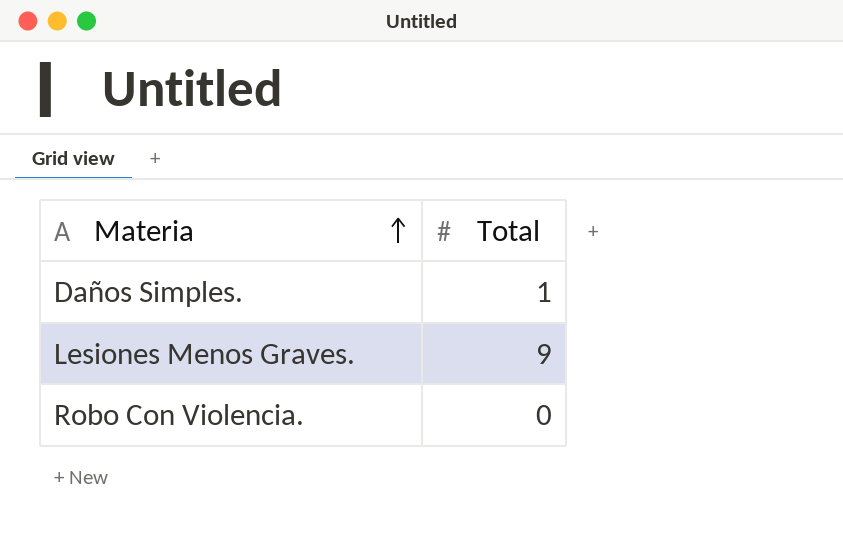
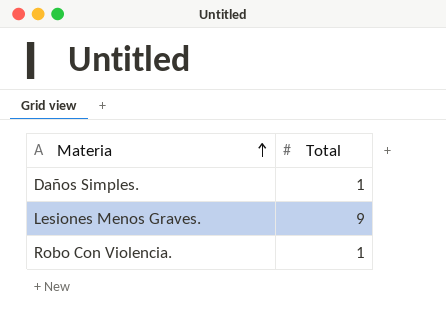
Robo Con Violencia. | Total: 0 -> 1

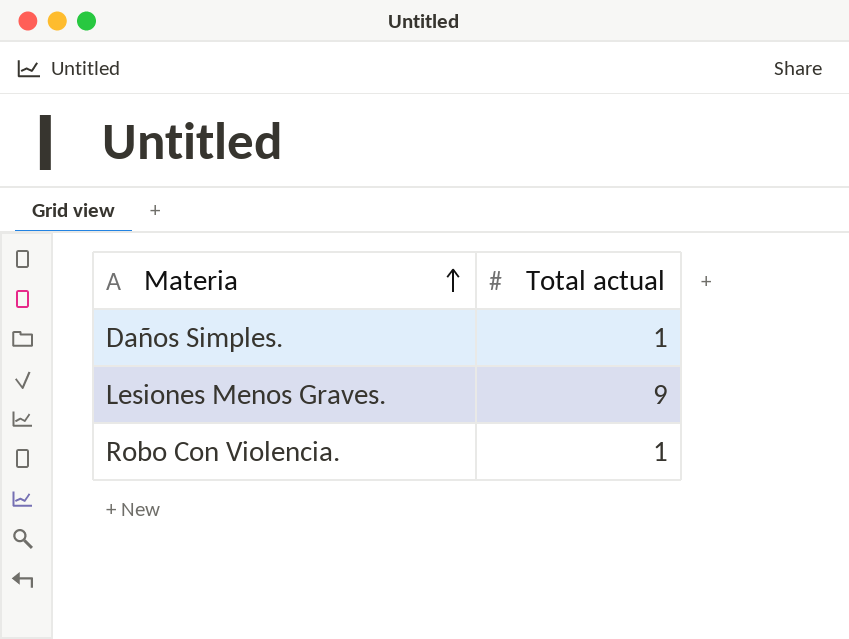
column name: Total -> Total actual

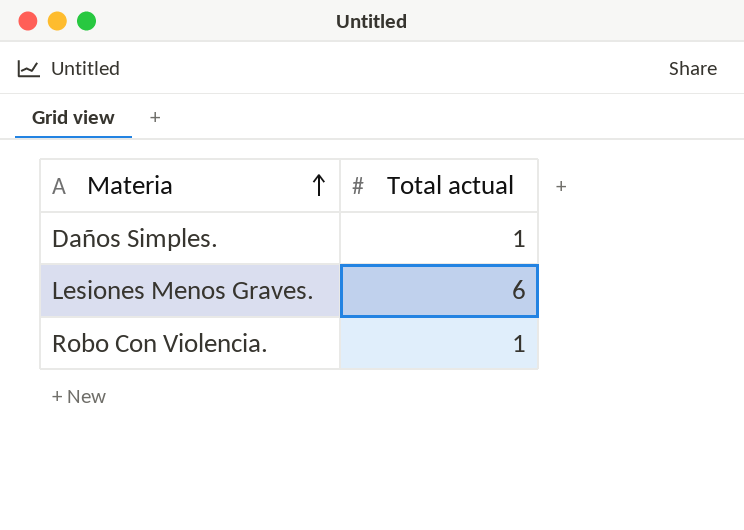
Lesiones Menos Graves. | Total actual: 9 -> 6

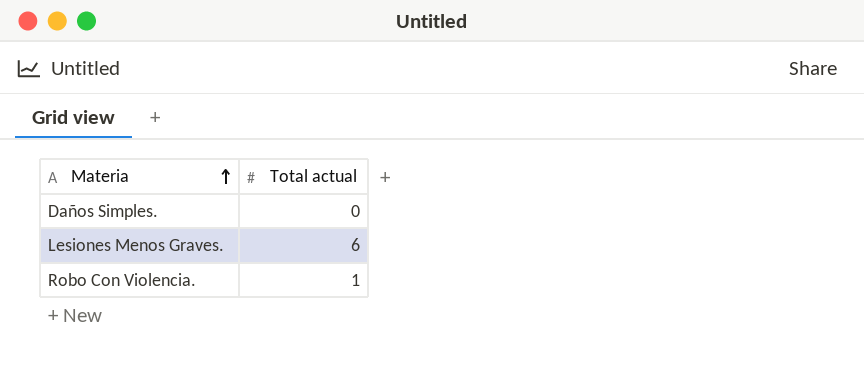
Daños Simples. | Total actual: 1 -> 0

